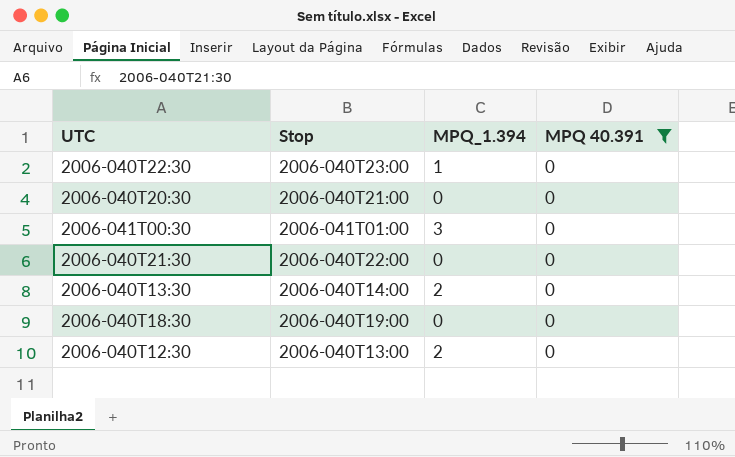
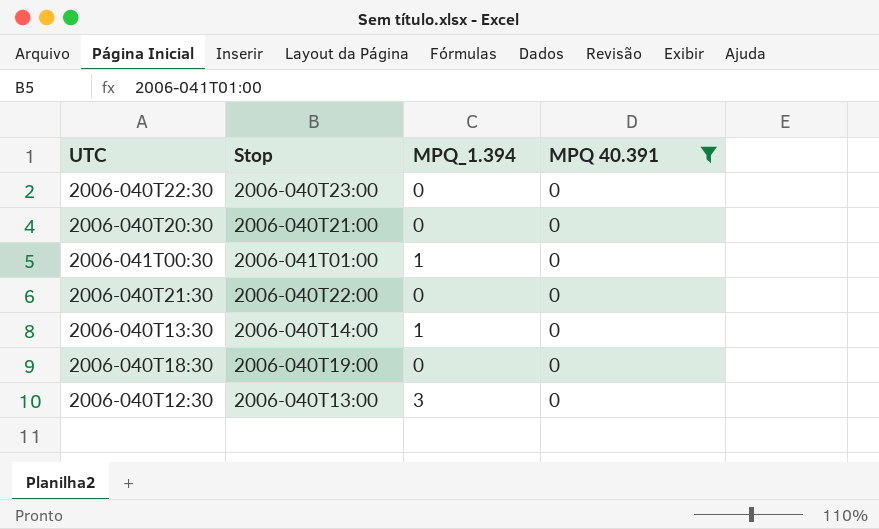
2006-040T22:30 | MPQ_1.394: 1 -> 0
2006-041T00:30 | MPQ_1.394: 3 -> 1
2006-040T13:30 | MPQ_1.394: 2 -> 1
2006-040T12:30 | MPQ_1.394: 2 -> 3

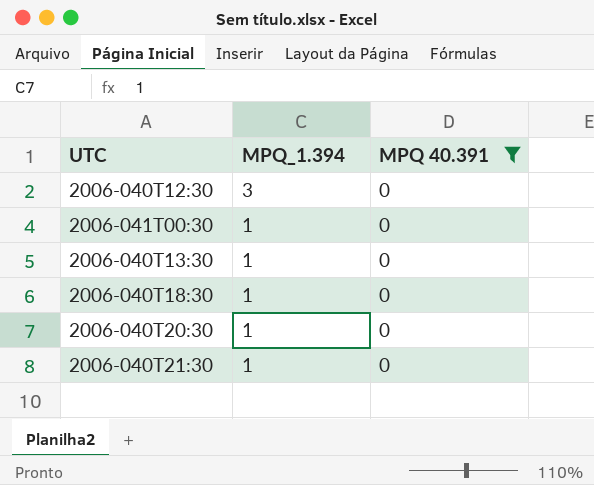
row order: none -> MPQ_1.394 descending
column Stop | position: 2 -> none
row 2006-040T22:30: 2006-040T23:00 | 0 | 0 -> none
2006-040T18:30 | MPQ_1.394: 0 -> 1
2006-040T20:30 | MPQ_1.394: 0 -> 1
2006-040T21:30 | MPQ_1.394: 0 -> 1

